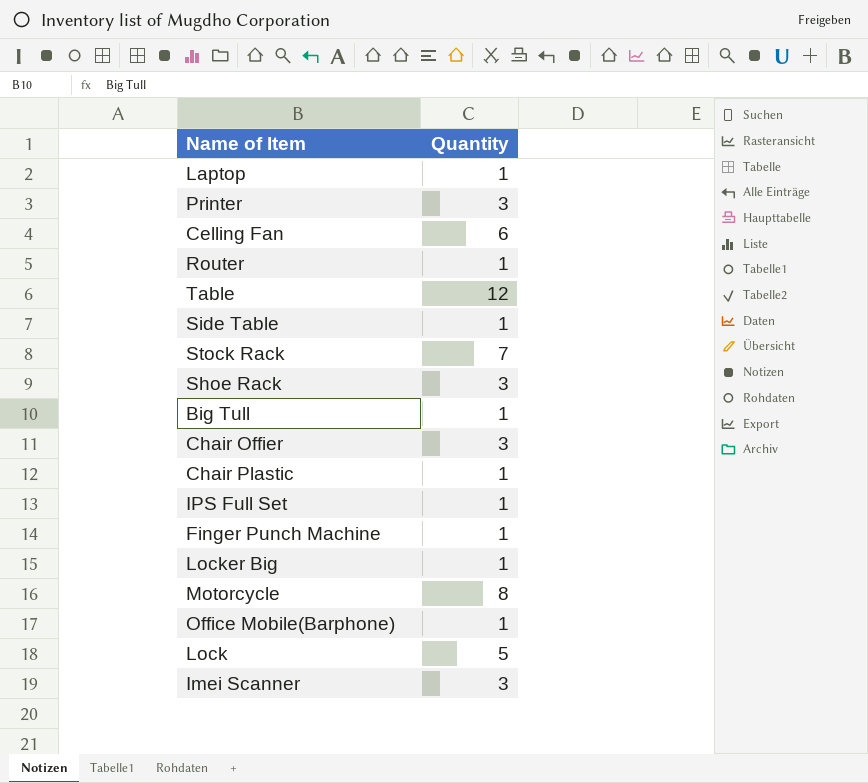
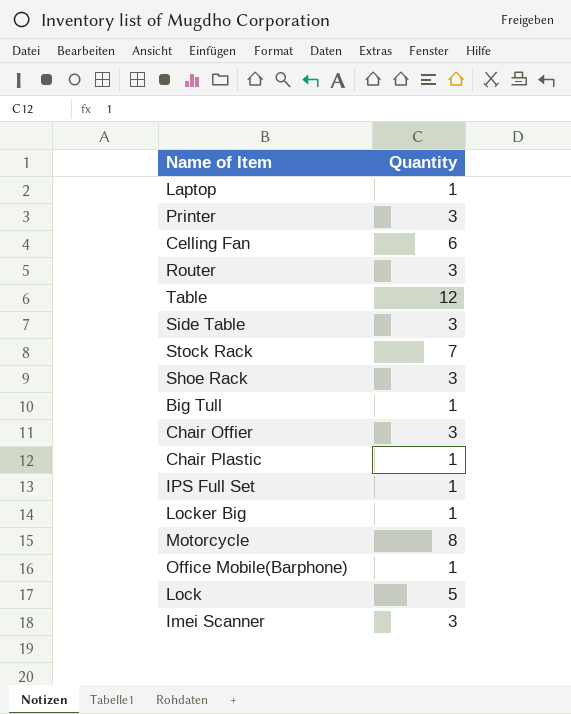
row Finger Punch Machine: 1 -> none
Router | Quantity: 1 -> 3
Side Table | Quantity: 1 -> 3

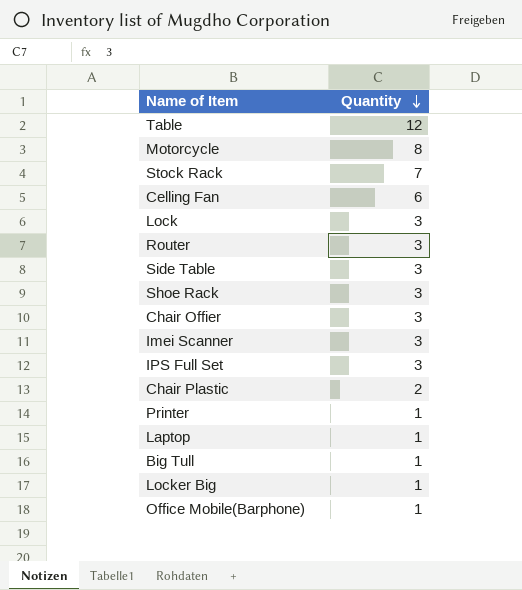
row order: none -> Quantity descending
Lock | Quantity: 5 -> 3
IPS Full Set | Quantity: 1 -> 3
Chair Plastic | Quantity: 1 -> 2
Printer | Quantity: 3 -> 1

